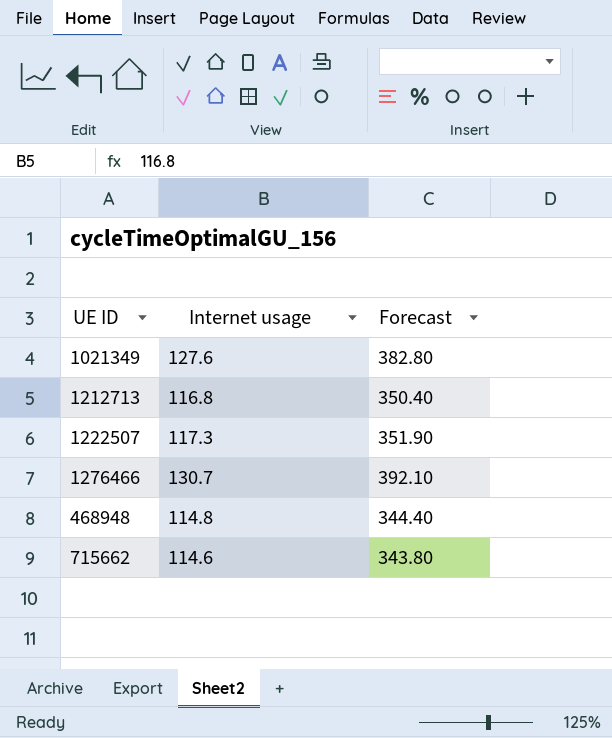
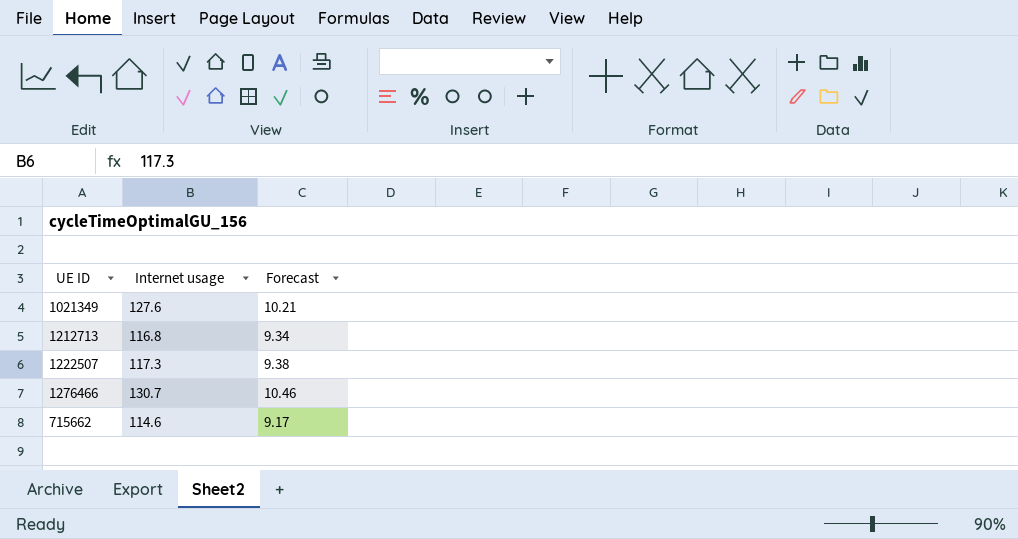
column Forecast | formula: [Internet usage] * 3 -> [Internet usage] * 0.08
row 468948: 114.8 | 344.40 -> none

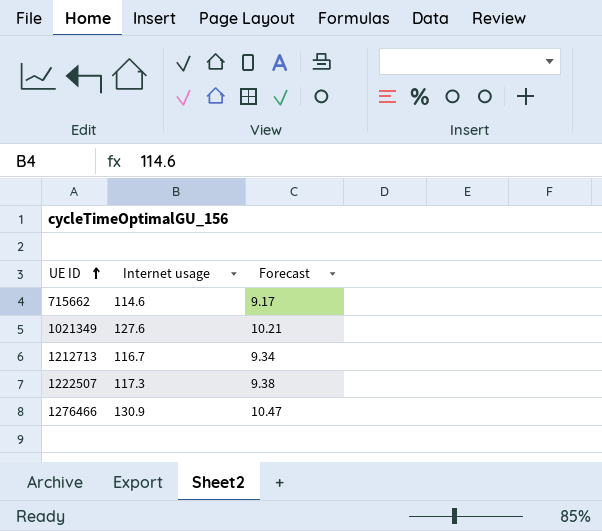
row order: none -> UE ID ascending
1212713 | Internet usage: 116.8 -> 116.7
1276466 | Internet usage: 130.7 -> 130.9
1276466 | Forecast: 10.46 -> 10.47

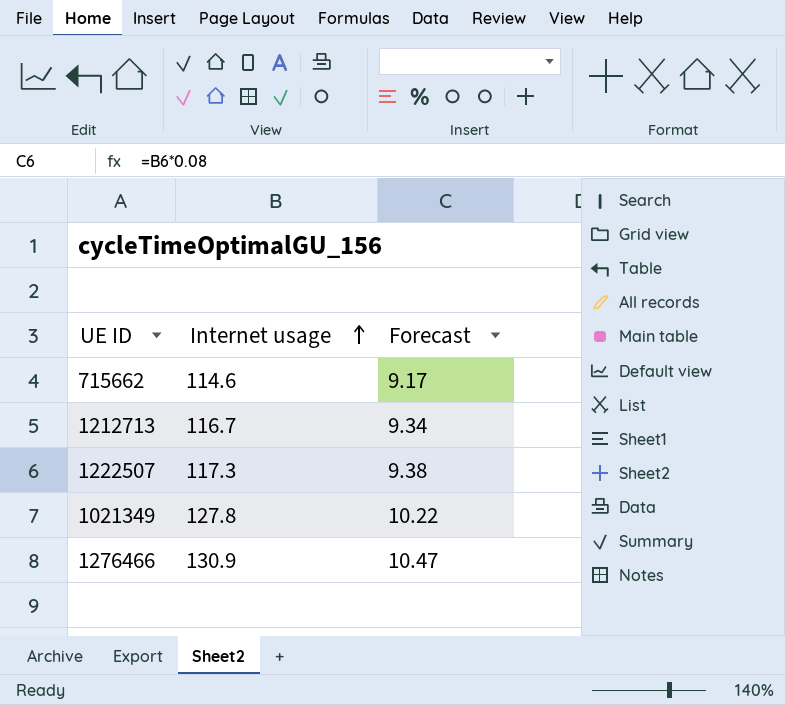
row order: UE ID ascending -> Internet usage ascending
1021349 | Internet usage: 127.6 -> 127.8
1021349 | Forecast: 10.21 -> 10.22

